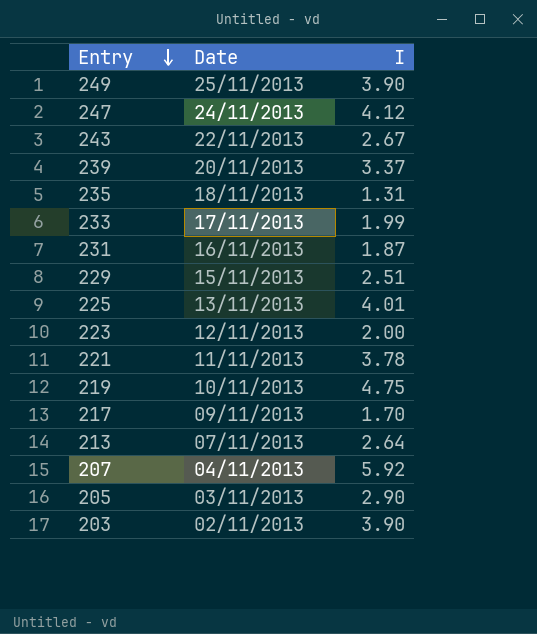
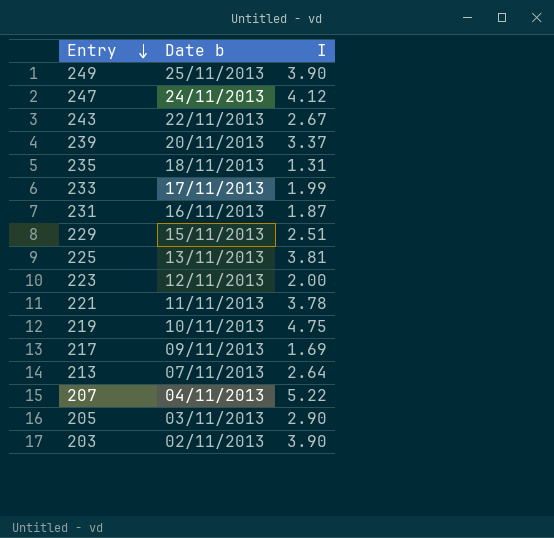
column name: Date -> Date b
225 | I: 4.01 -> 3.81
217 | I: 1.70 -> 1.69
207 | I: 5.92 -> 5.22

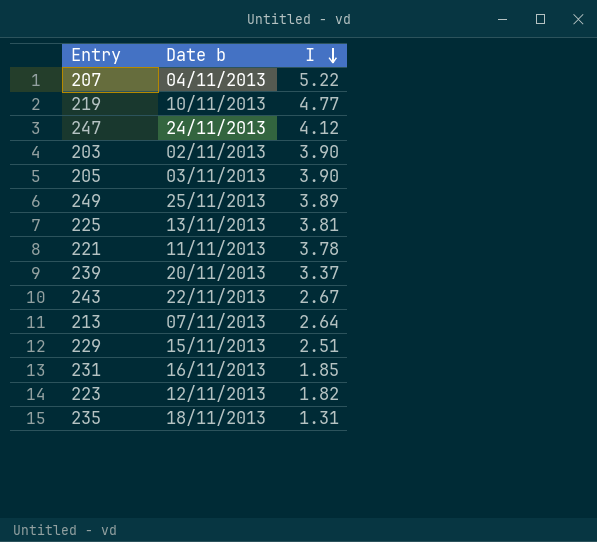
row order: Entry descending -> I descending
row 233: 17/11/2013 | 1.99 -> none
row 217: 09/11/2013 | 1.69 -> none
219 | I: 4.75 -> 4.77
205 | I: 2.90 -> 3.90
249 | I: 3.90 -> 3.89
231 | I: 1.87 -> 1.85
223 | I: 2.00 -> 1.82

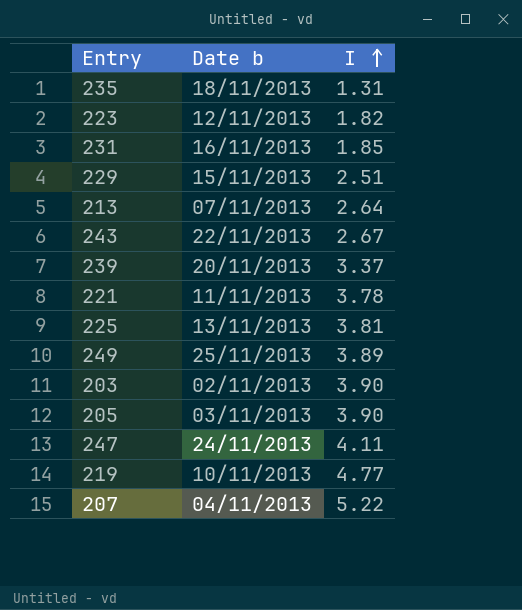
row order: I descending -> I ascending
247 | I: 4.12 -> 4.11

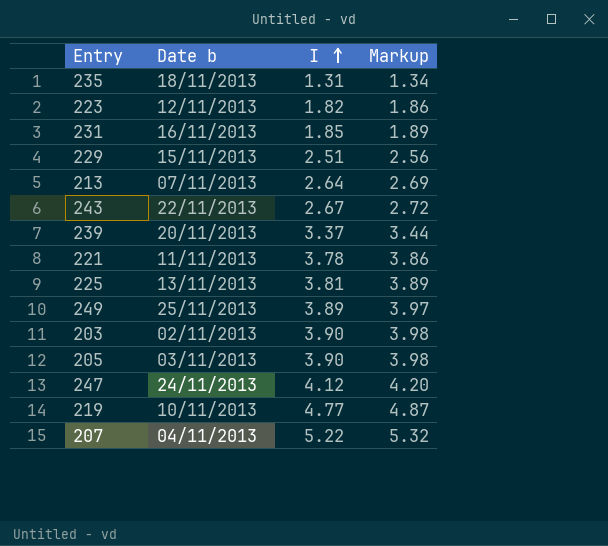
column Markup | formula: none -> [I] * 1.02
247 | I: 4.11 -> 4.12

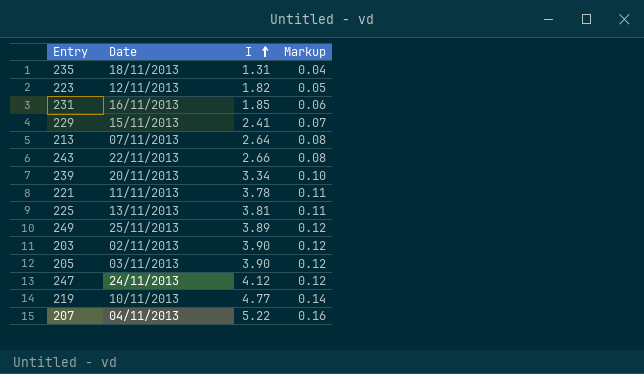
column name: Date b -> Date
column Markup | formula: [I] * 1.02 -> [I] * 0.03
229 | I: 2.51 -> 2.41
243 | I: 2.67 -> 2.66
239 | I: 3.37 -> 3.34

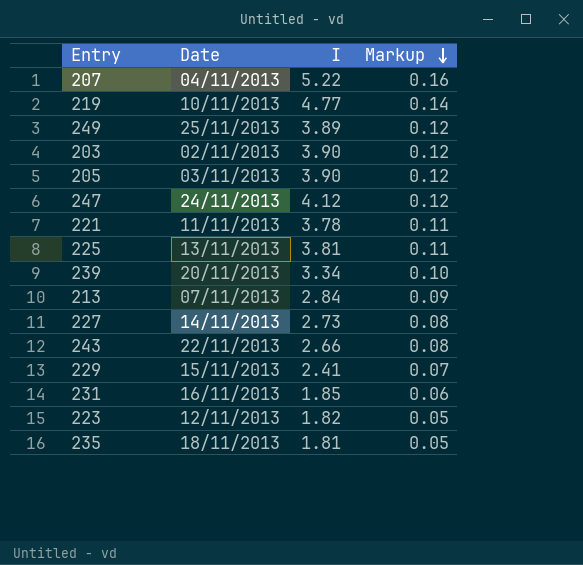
row order: I ascending -> Markup descending
213 | I: 2.64 -> 2.84
213 | Markup: 0.08 -> 0.09
row 227: none -> 14/11/2013 | 2.73 | 0.08
235 | I: 1.31 -> 1.81
235 | Markup: 0.04 -> 0.05

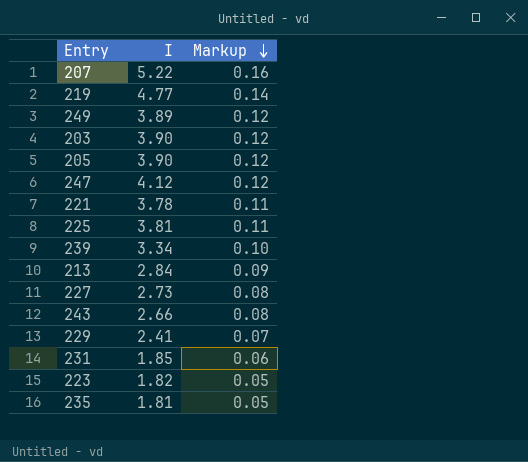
column Date | position: 2 -> none

